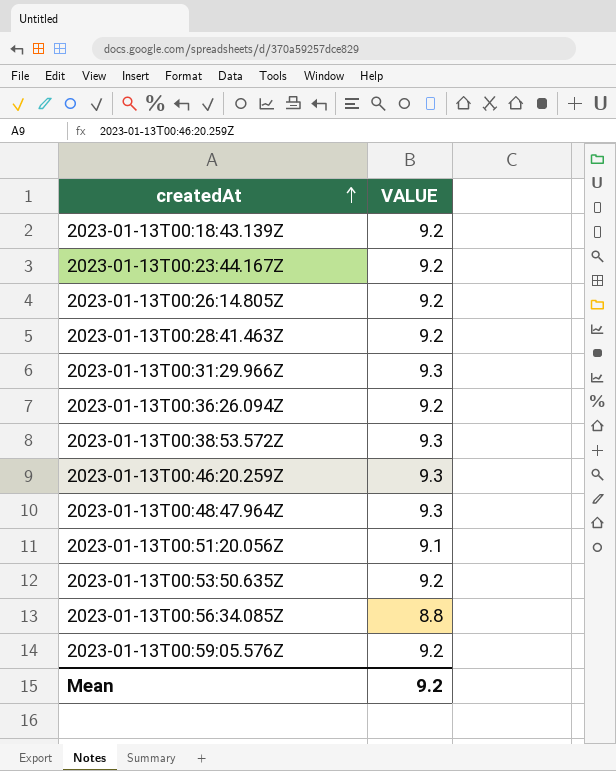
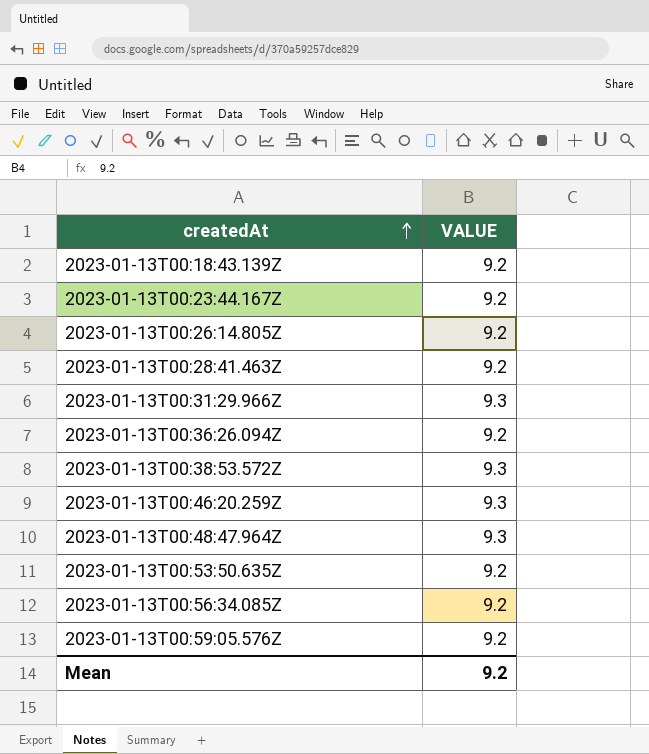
row 2023-01-13T00:51:20.056Z: 9.1 -> none
2023-01-13T00:56:34.085Z | VALUE: 8.8 -> 9.2

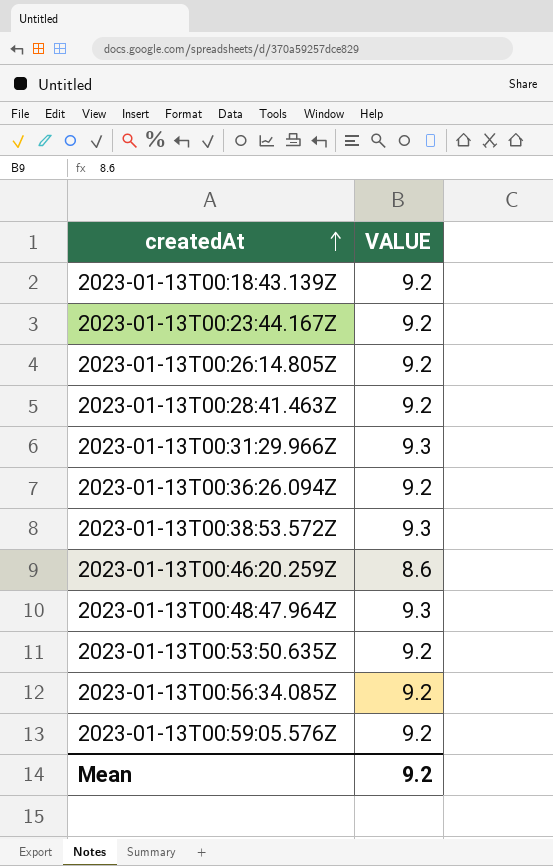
2023-01-13T00:46:20.259Z | VALUE: 9.3 -> 8.6

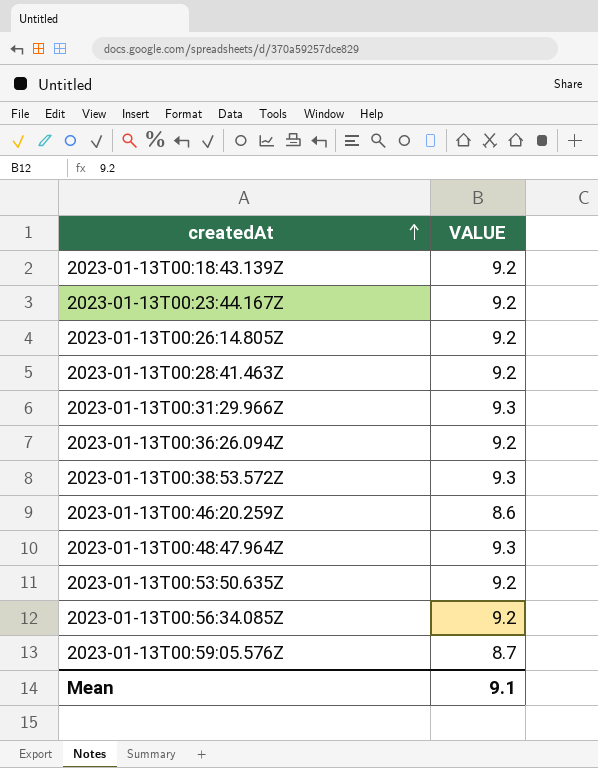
2023-01-13T00:59:05.576Z | VALUE: 9.2 -> 8.7
Mean | VALUE: 9.2 -> 9.1

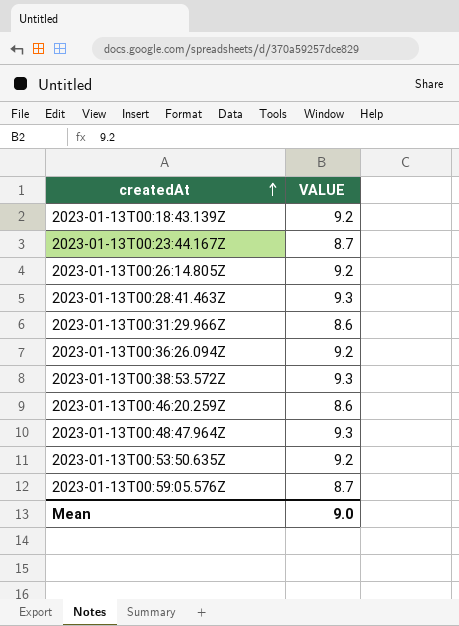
row 2023-01-13T00:56:34.085Z: 9.2 -> none
2023-01-13T00:23:44.167Z | VALUE: 9.2 -> 8.7
2023-01-13T00:28:41.463Z | VALUE: 9.2 -> 9.3
2023-01-13T00:31:29.966Z | VALUE: 9.3 -> 8.6
Mean | VALUE: 9.1 -> 9.0

